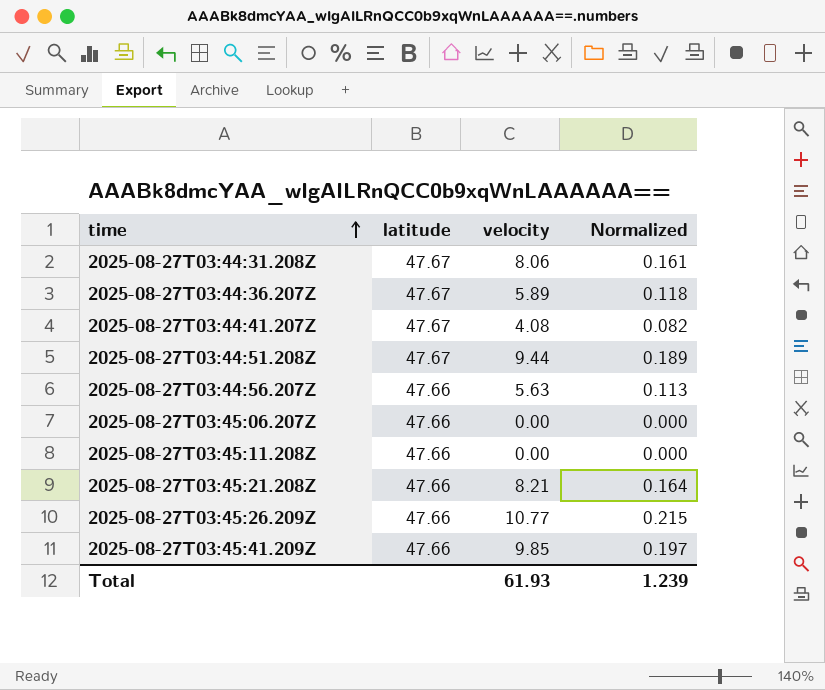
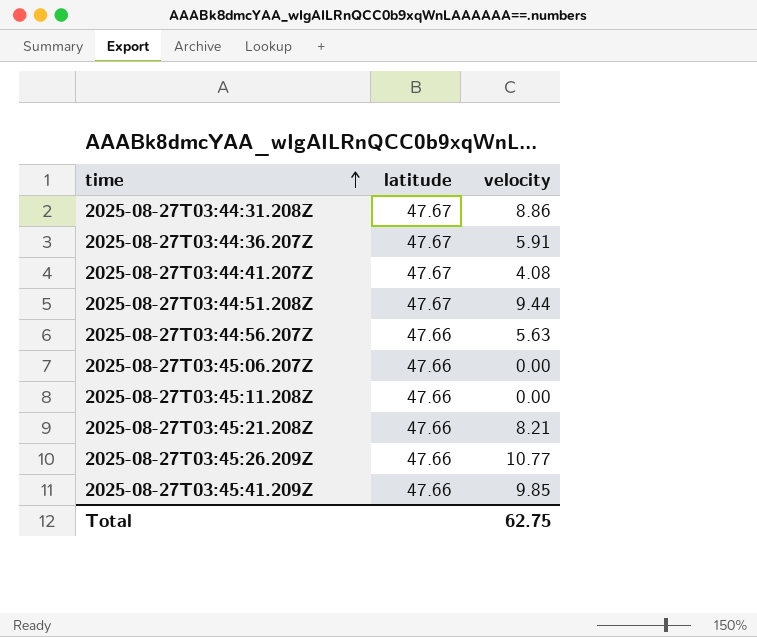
column Normalized | formula: [velocity] * 0.02 -> none
2025-08-27T03:44:31.208Z | velocity: 8.06 -> 8.86
2025-08-27T03:44:36.207Z | velocity: 5.89 -> 5.91
Total | velocity: 61.93 -> 62.75

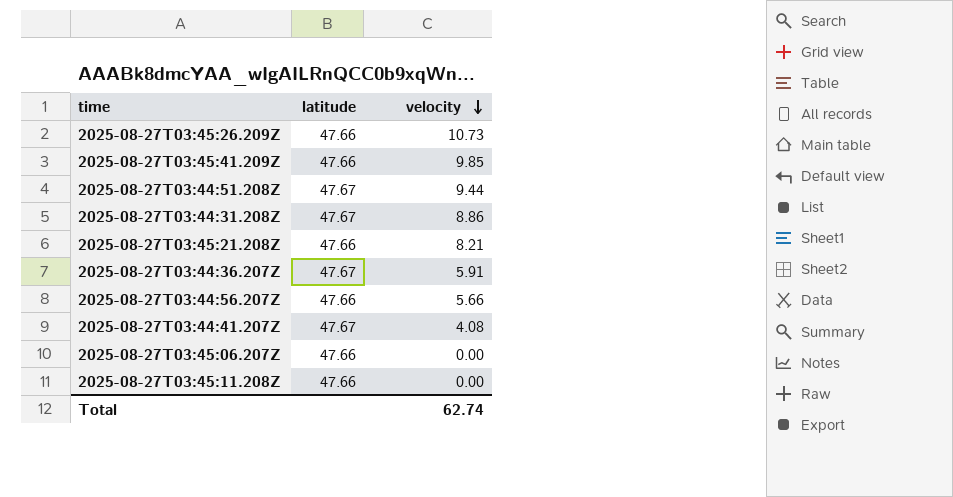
row order: time ascending -> velocity descending
2025-08-27T03:45:26.209Z | velocity: 10.77 -> 10.73
2025-08-27T03:44:56.207Z | velocity: 5.63 -> 5.66
Total | velocity: 62.75 -> 62.74

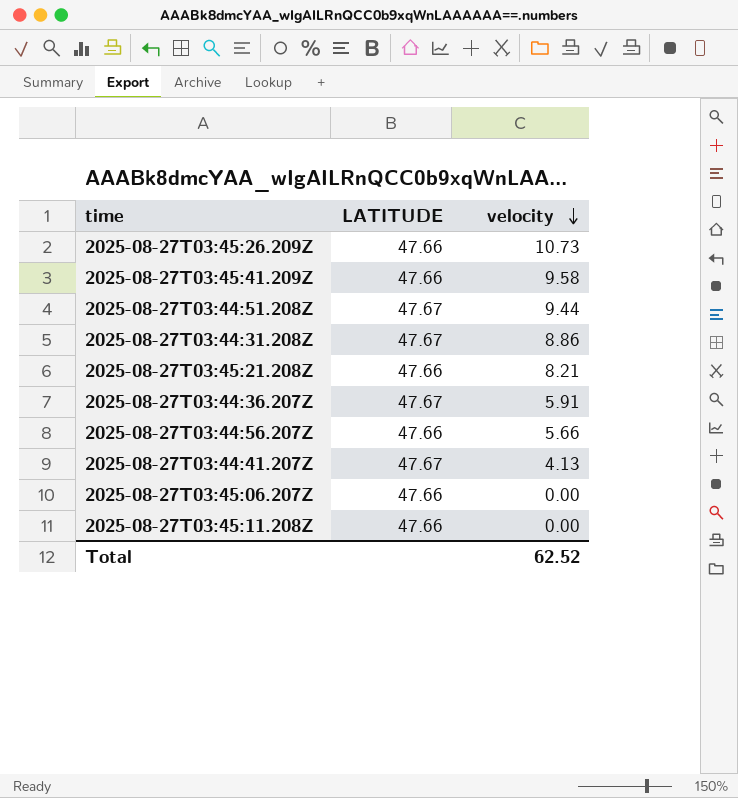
column name: latitude -> LATITUDE
2025-08-27T03:45:41.209Z | velocity: 9.85 -> 9.58
2025-08-27T03:44:41.207Z | velocity: 4.08 -> 4.13
Total | velocity: 62.74 -> 62.52

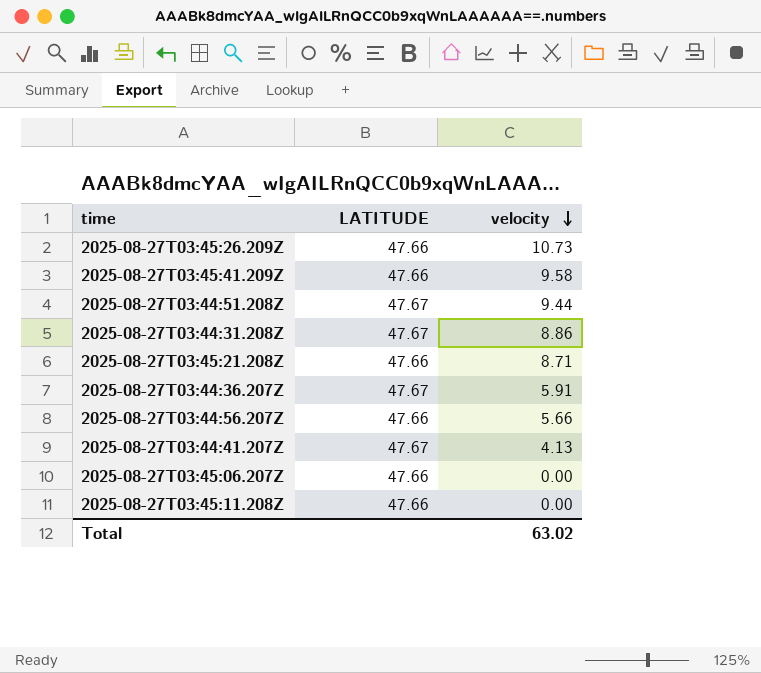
2025-08-27T03:45:21.208Z | velocity: 8.21 -> 8.71
Total | velocity: 62.52 -> 63.02

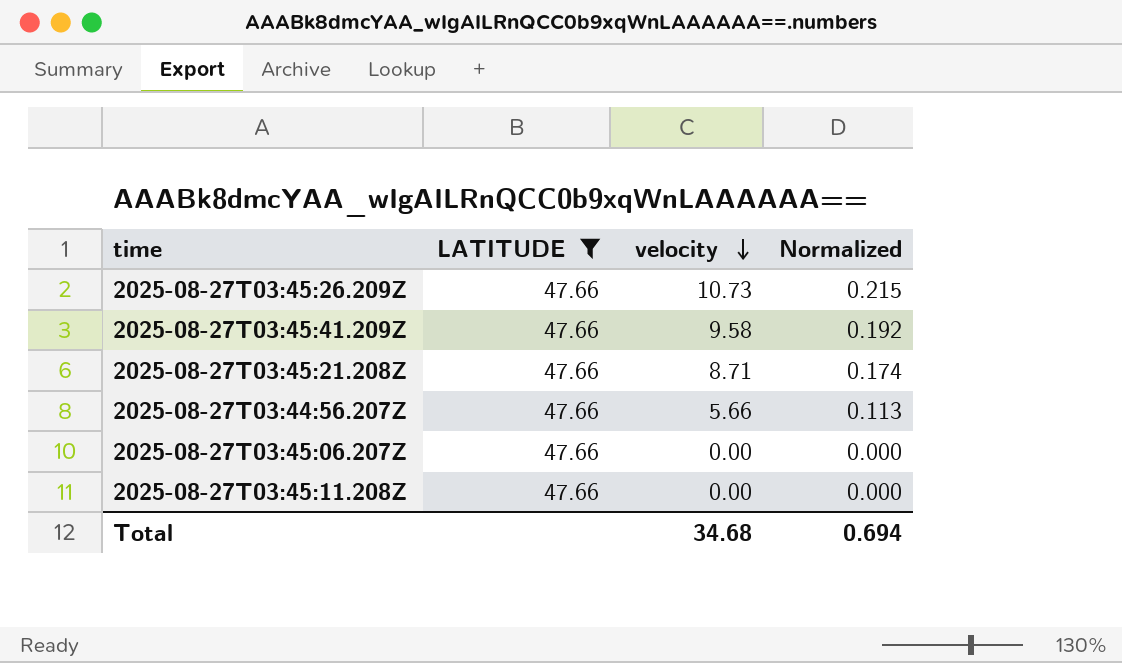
filter: none -> LATITUDE = 47.66
column Normalized | formula: none -> [velocity] * 0.02
Total | velocity: 63.02 -> 34.68

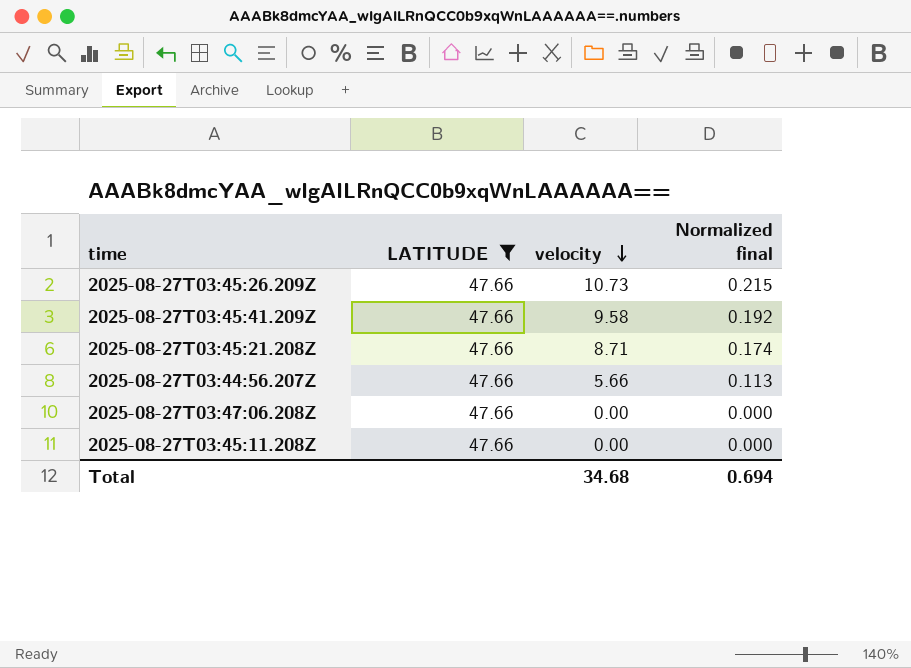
column name: Normalized -> Normalized final
row 2025-08-27T03:45:06.207Z: 47.66 | 0.00 | 0.000 -> none
row 2025-08-27T03:47:06.208Z: none -> 47.66 | 0.00 | 0.000

